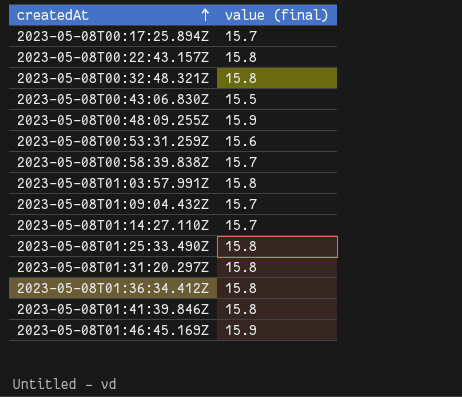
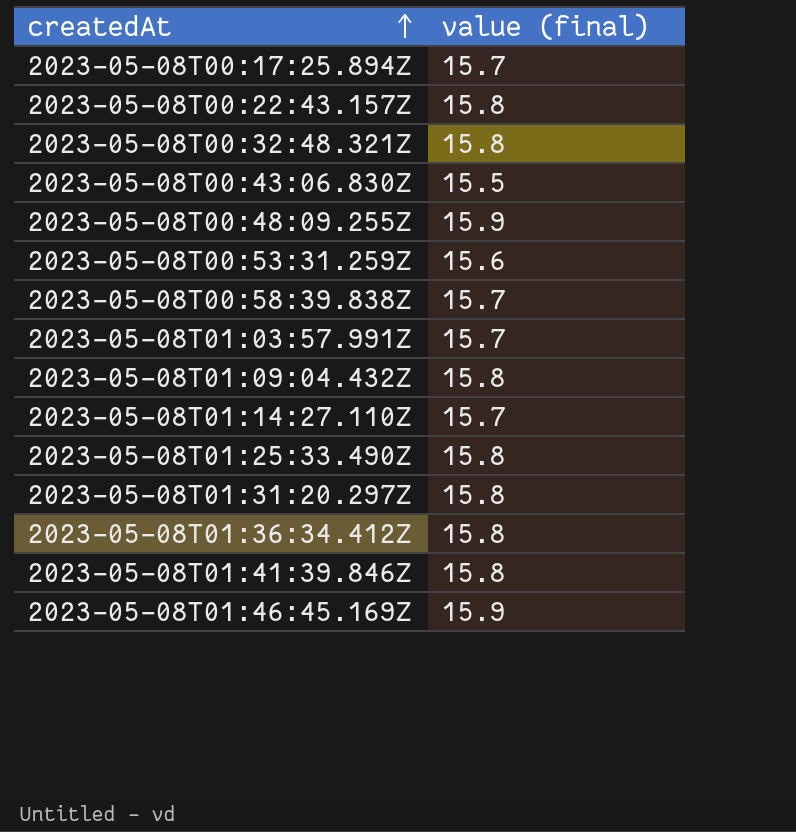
2023-05-08T01:03:57.991Z | value (final): 15.8 -> 15.7
2023-05-08T01:09:04.432Z | value (final): 15.7 -> 15.8

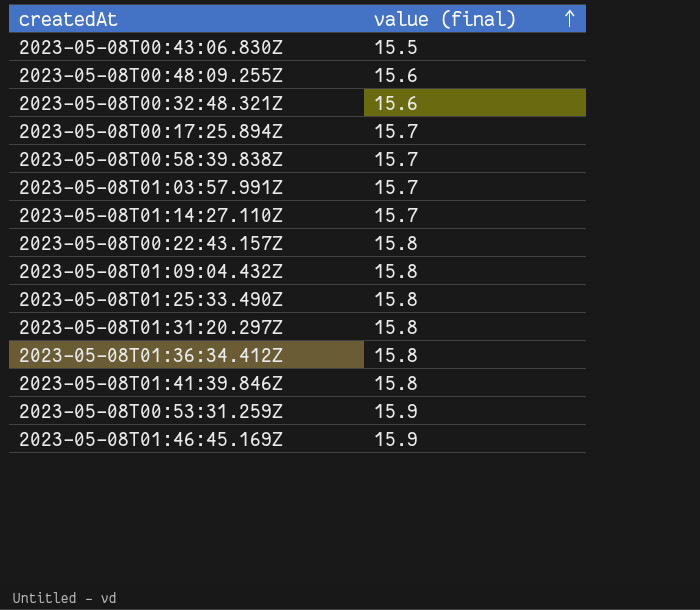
row order: createdAt ascending -> value (final) ascending
2023-05-08T00:48:09.255Z | value (final): 15.9 -> 15.6
2023-05-08T00:32:48.321Z | value (final): 15.8 -> 15.6
2023-05-08T00:53:31.259Z | value (final): 15.6 -> 15.9

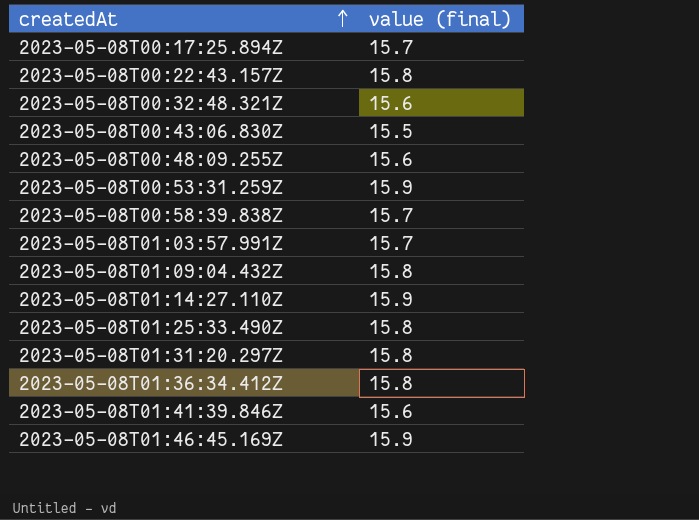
row order: value (final) ascending -> createdAt ascending
2023-05-08T01:14:27.110Z | value (final): 15.7 -> 15.9
2023-05-08T01:41:39.846Z | value (final): 15.8 -> 15.6

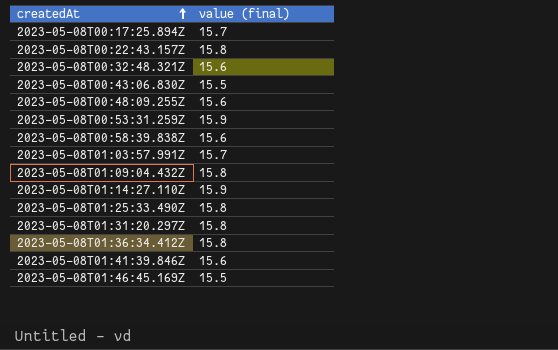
2023-05-08T00:58:39.838Z | value (final): 15.7 -> 15.6
2023-05-08T01:46:45.169Z | value (final): 15.9 -> 15.5

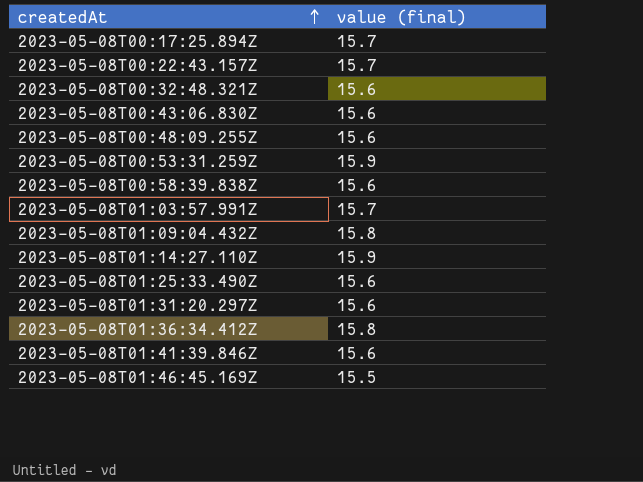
2023-05-08T00:22:43.157Z | value (final): 15.8 -> 15.7
2023-05-08T00:43:06.830Z | value (final): 15.5 -> 15.6
2023-05-08T01:25:33.490Z | value (final): 15.8 -> 15.6
2023-05-08T01:31:20.297Z | value (final): 15.8 -> 15.6

